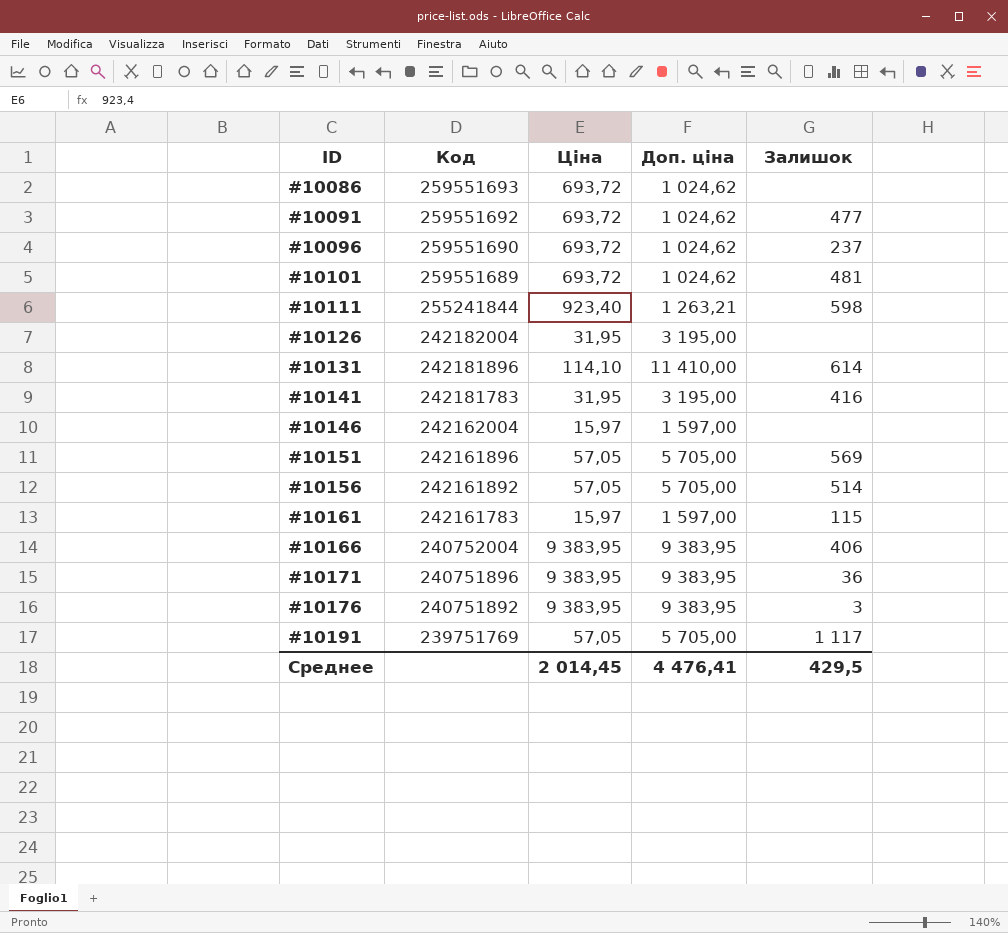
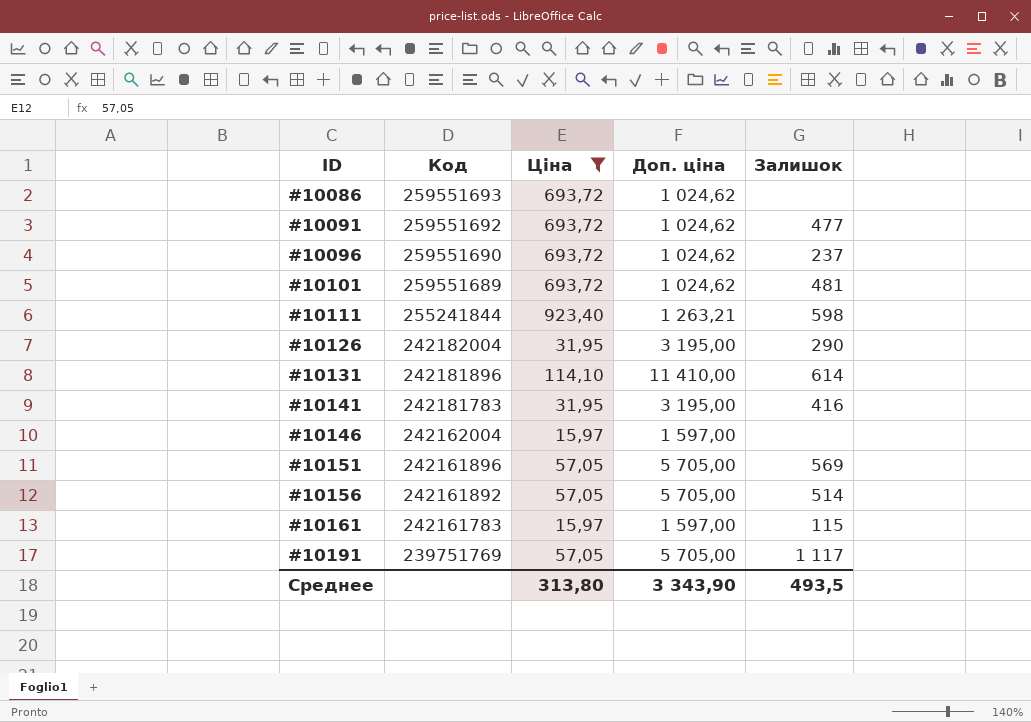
filter: none -> Ціна != 9 383,95
#10126 | Залишок: none -> 290
Среднее | Ціна: 2 014,45 -> 313,80
Среднее | Доп. ціна: 4 476,41 -> 3 343,90
Среднее | Залишок: 429,5 -> 493,5

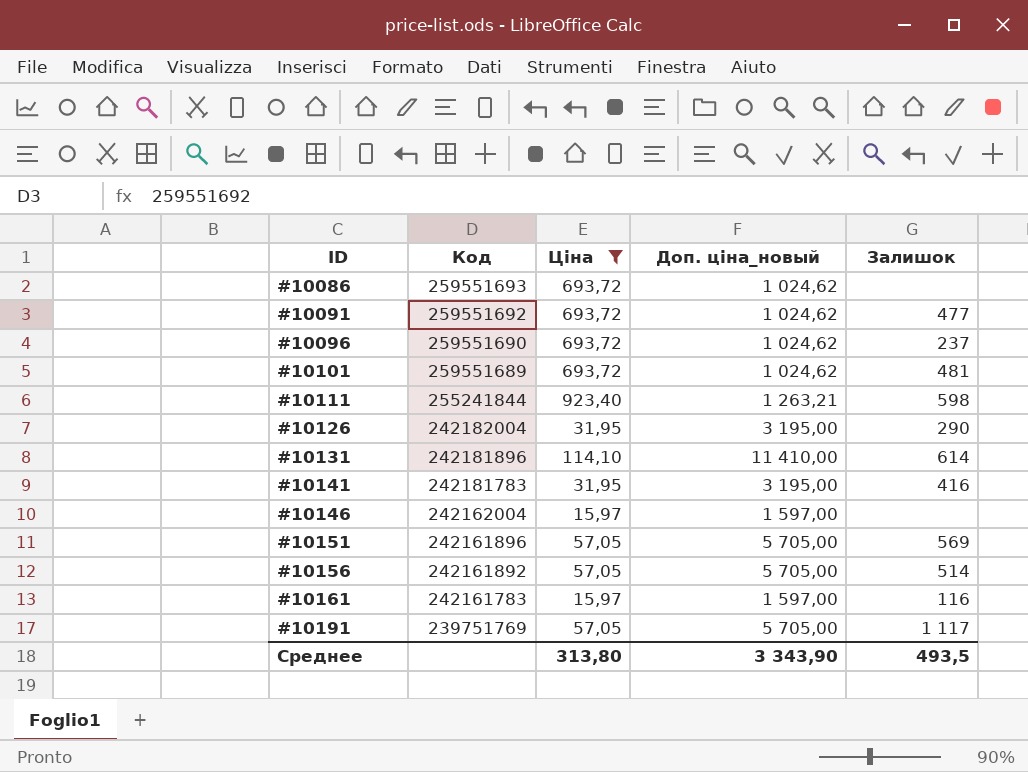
column name: Доп. ціна -> Доп. ціна_новый
#10161 | Залишок: 115 -> 116

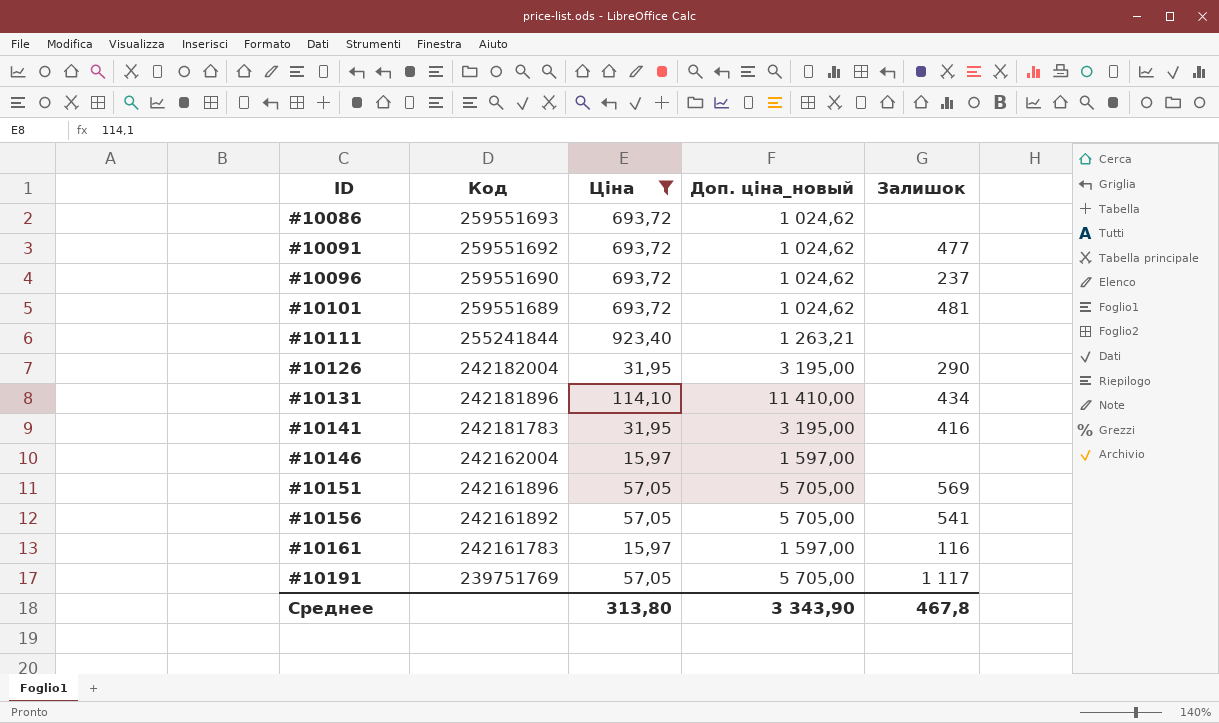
#10111 | Залишок: 598 -> none
#10131 | Залишок: 614 -> 434
#10156 | Залишок: 514 -> 541
Среднее | Залишок: 493,5 -> 467,8

